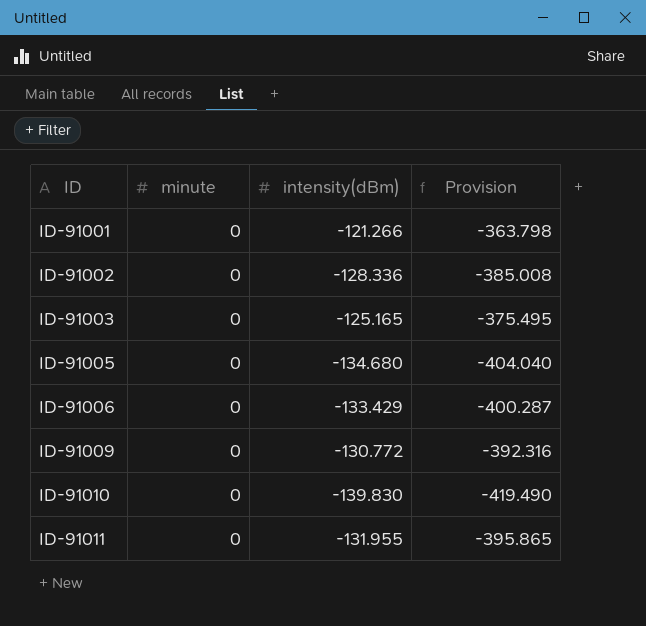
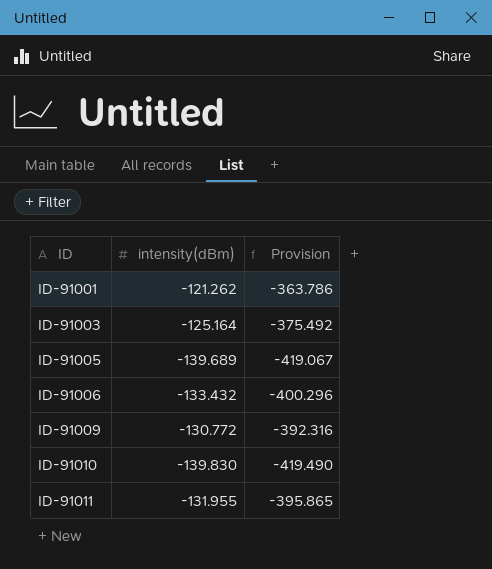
column minute | position: 2 -> none
row ID-91002: 0 | -128.336 | -385.008 -> none
ID-91001 | intensity(dBm): -121.266 -> -121.262
ID-91001 | Provision: -363.798 -> -363.786
ID-91003 | intensity(dBm): -125.165 -> -125.164
ID-91003 | Provision: -375.495 -> -375.492
ID-91005 | intensity(dBm): -134.680 -> -139.689
ID-91005 | Provision: -404.040 -> -419.067
ID-91006 | intensity(dBm): -133.429 -> -133.432
ID-91006 | Provision: -400.287 -> -400.296

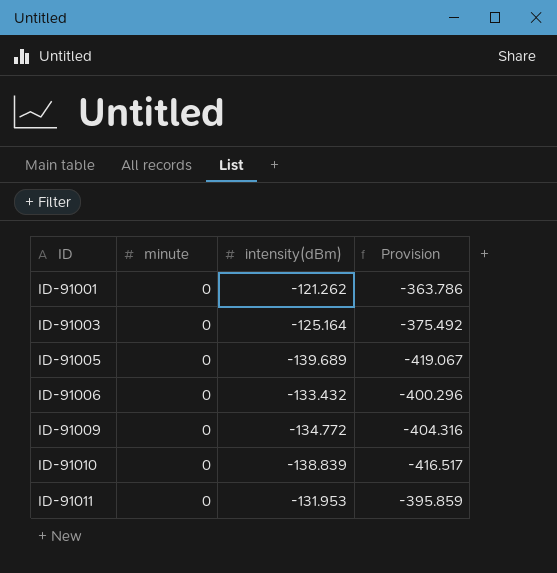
column minute | position: none -> 2
ID-91009 | intensity(dBm): -130.772 -> -134.772
ID-91009 | Provision: -392.316 -> -404.316
ID-91010 | intensity(dBm): -139.830 -> -138.839
ID-91010 | Provision: -419.490 -> -416.517
ID-91011 | intensity(dBm): -131.955 -> -131.953
ID-91011 | Provision: -395.865 -> -395.859

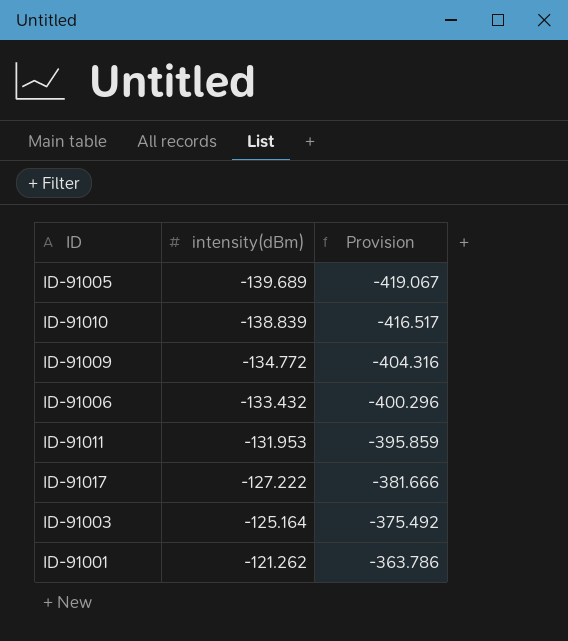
row order: ID ascending -> intensity(dBm) ascending
column minute | position: 2 -> none
row ID-91017: none -> -127.222 | -381.666

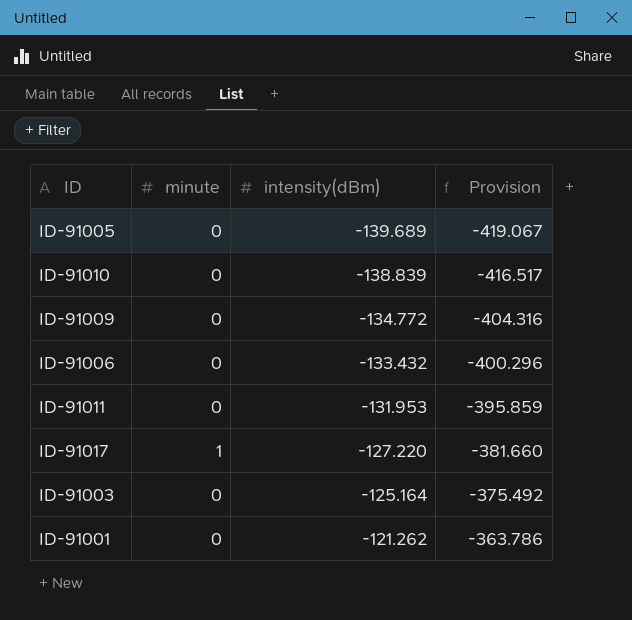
column minute | position: none -> 2
ID-91017 | intensity(dBm): -127.222 -> -127.220
ID-91017 | Provision: -381.666 -> -381.660

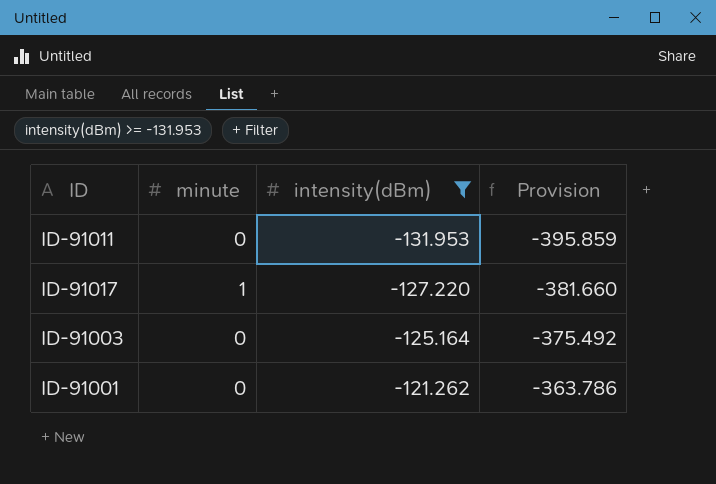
filter: none -> intensity(dBm) >= -131.953

